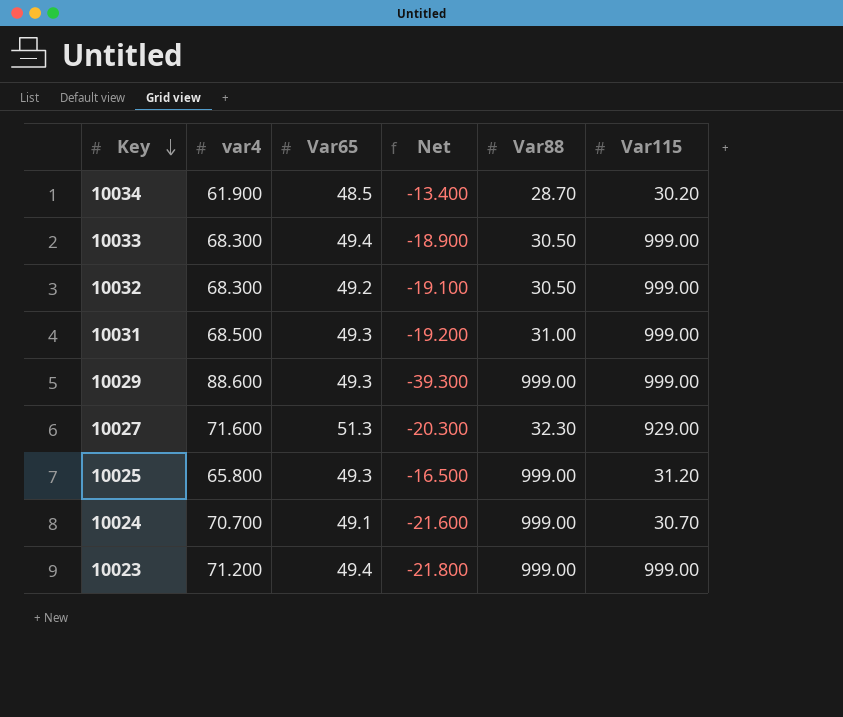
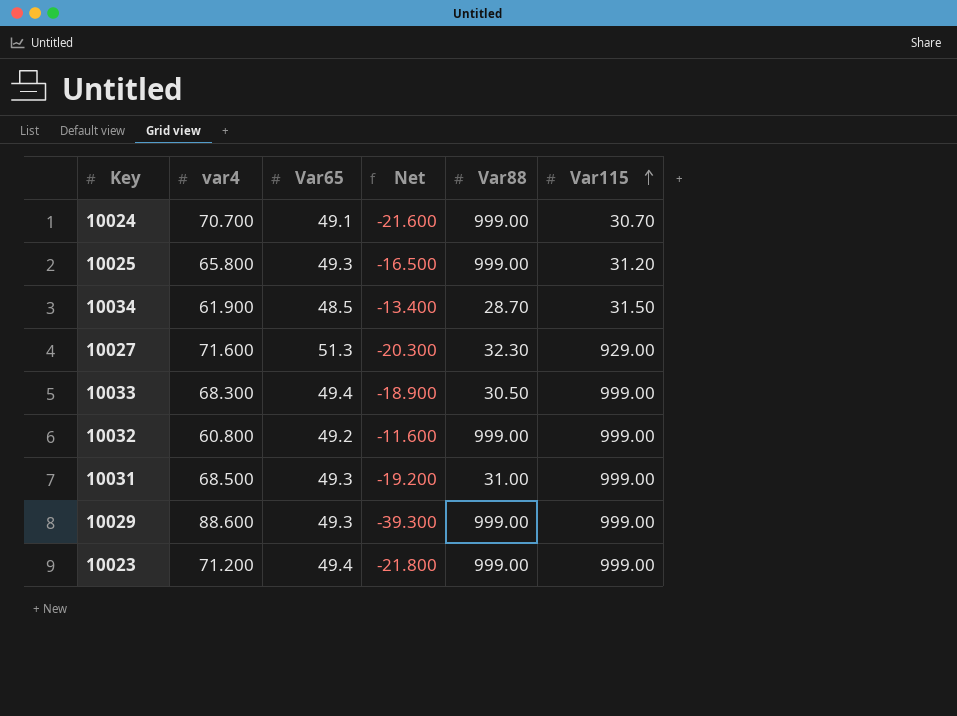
row order: Key descending -> Var115 ascending
10034 | Var115: 30.20 -> 31.50
10032 | var4: 68.300 -> 60.800
10032 | Net: -19.100 -> -11.600
10032 | Var88: 30.50 -> 999.00

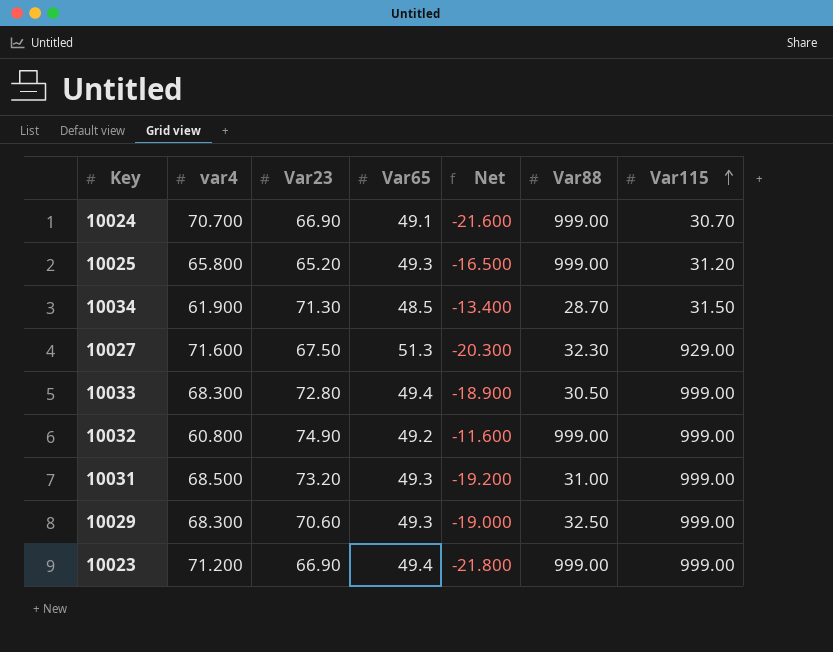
column Var23 | position: none -> 3
10029 | var4: 88.600 -> 68.300
10029 | Net: -39.300 -> -19.000
10029 | Var88: 999.00 -> 32.50

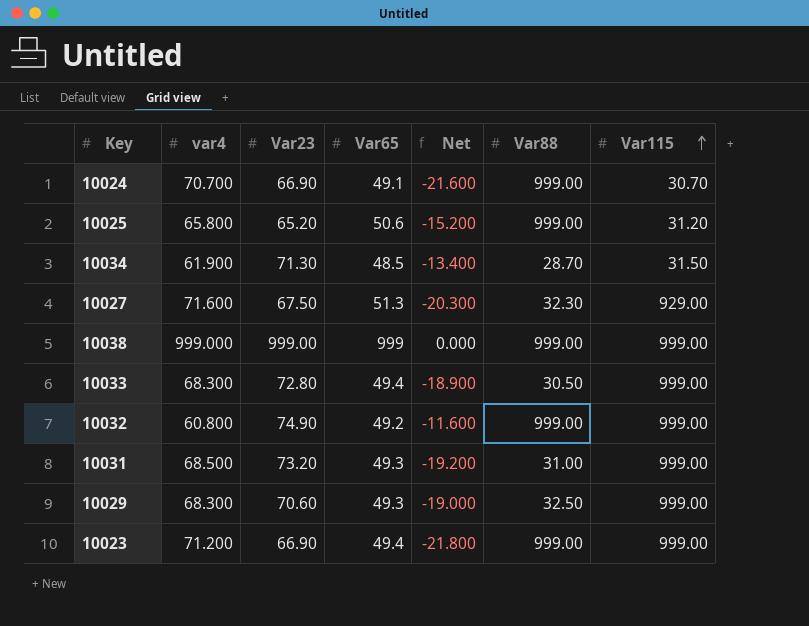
10025 | Var65: 49.3 -> 50.6
10025 | Net: -16.500 -> -15.200
row 10038: none -> 999.000 | 999.00 | 999 | 0.000 | 999.00 | 999.00

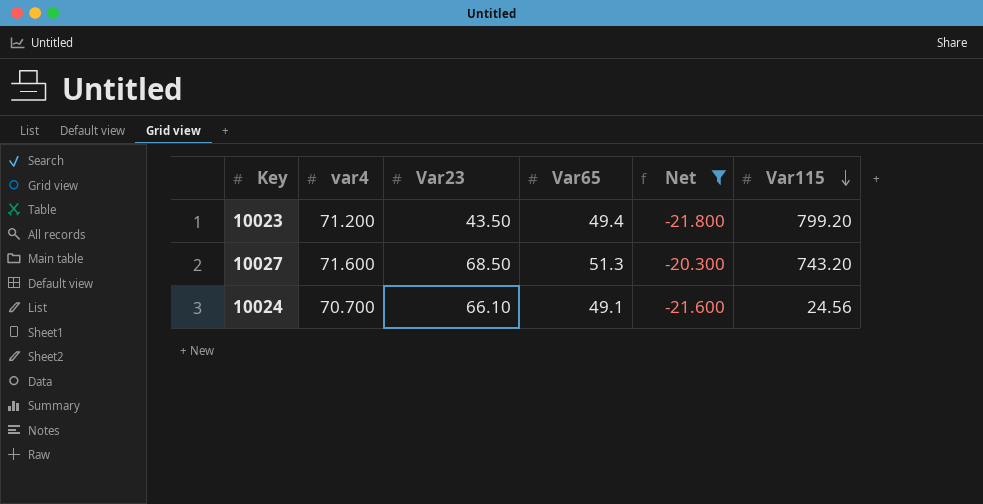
filter: none -> Net <= -20.300
row order: Var115 ascending -> Var115 descending
column Var88 | position: 6 -> none
10023 | Var23: 66.90 -> 43.50
10023 | Var115: 999.00 -> 799.20
10027 | Var23: 67.50 -> 68.50
10027 | Var115: 929.00 -> 743.20
10024 | Var23: 66.90 -> 66.10
10024 | Var115: 30.70 -> 24.56

